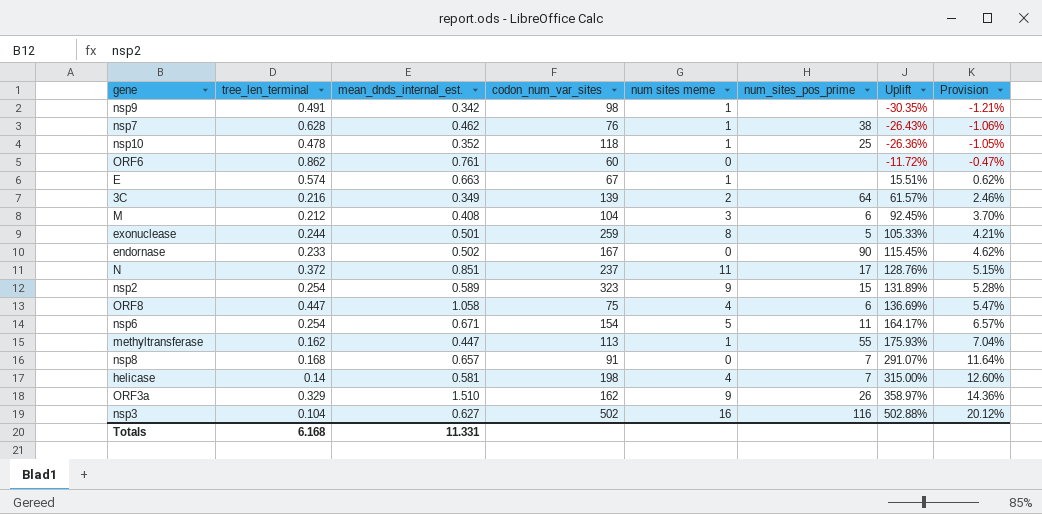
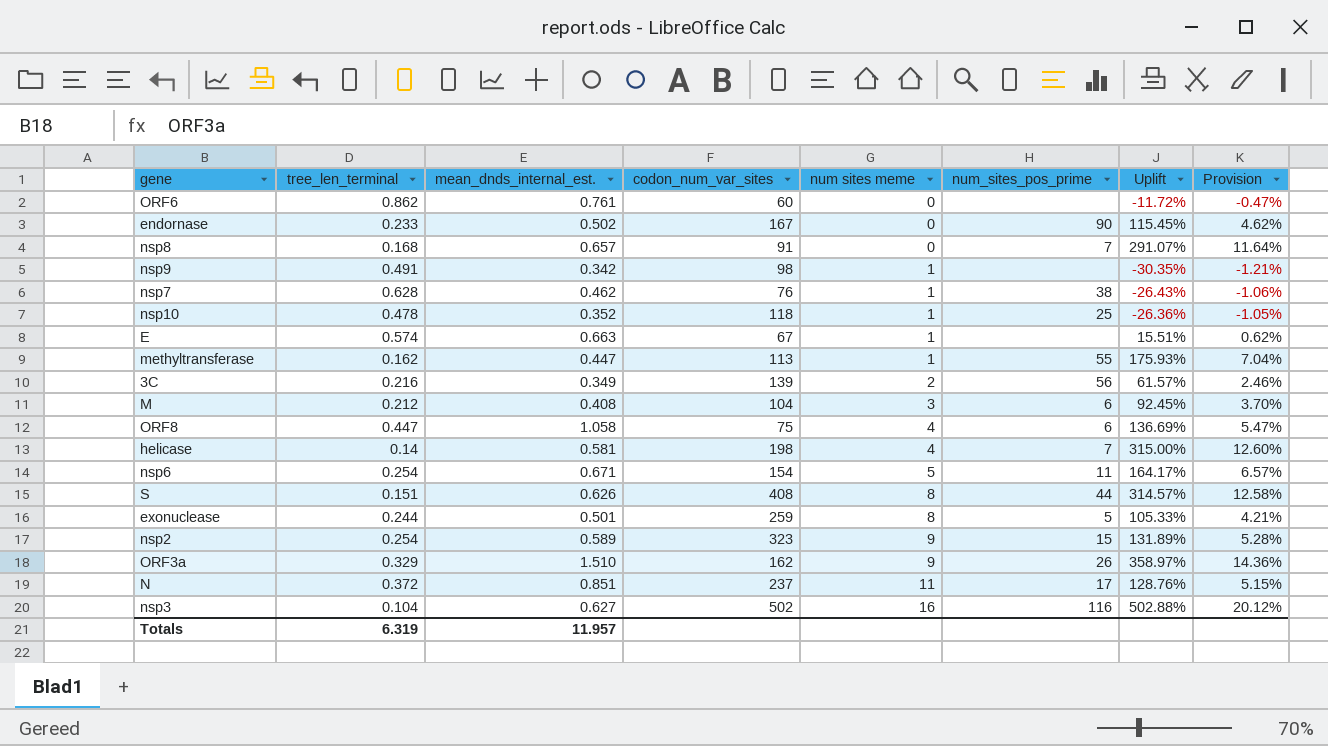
row order: Uplift ascending -> num sites meme ascending
3C | num_sites_pos_prime: 64 -> 56
row S: none -> 0.151 | 0.626 | 408 | 8 | 44 | 314.57% | 12.58%
Totals | tree_len_terminal: 6.168 -> 6.319
Totals | mean_dnds_internal_est.: 11.331 -> 11.957

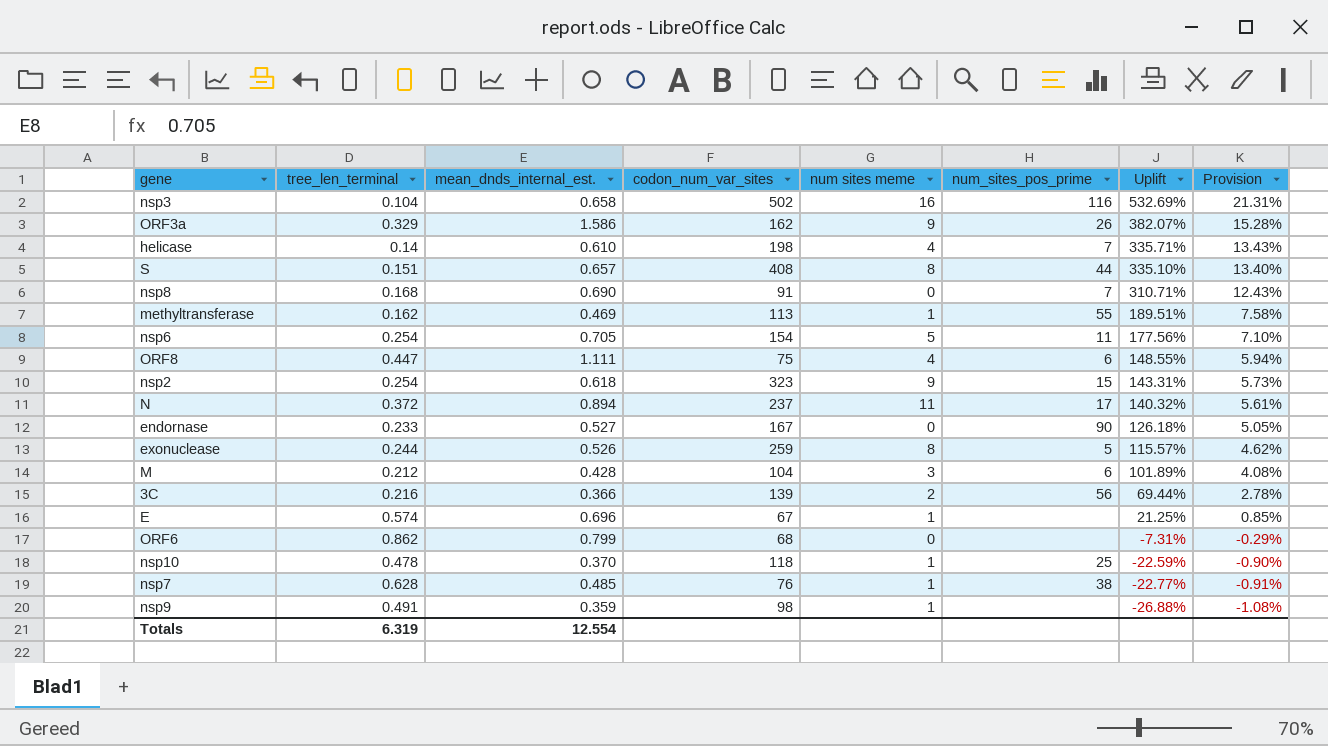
row order: num sites meme ascending -> Uplift descending
nsp3 | mean_dnds_internal_est.: 0.627 -> 0.658
nsp3 | Uplift: 502.88% -> 532.69%
nsp3 | Provision: 20.12% -> 21.31%
ORF3a | mean_dnds_internal_est.: 1.510 -> 1.586
ORF3a | Uplift: 358.97% -> 382.07%
ORF3a | Provision: 14.36% -> 15.28%
helicase | mean_dnds_internal_est.: 0.581 -> 0.610
helicase | Uplift: 315.00% -> 335.71%
helicase | Provision: 12.60% -> 13.43%
S | mean_dnds_internal_est.: 0.626 -> 0.657
S | Uplift: 314.57% -> 335.10%
S | Provision: 12.58% -> 13.40%
nsp8 | mean_dnds_internal_est.: 0.657 -> 0.690
nsp8 | Uplift: 291.07% -> 310.71%
nsp8 | Provision: 11.64% -> 12.43%
methyltransferase | mean_dnds_internal_est.: 0.447 -> 0.469
methyltransferase | Uplift: 175.93% -> 189.51%
methyltransferase | Provision: 7.04% -> 7.58%
nsp6 | mean_dnds_internal_est.: 0.671 -> 0.705
nsp6 | Uplift: 164.17% -> 177.56%
nsp6 | Provision: 6.57% -> 7.10%
ORF8 | mean_dnds_internal_est.: 1.058 -> 1.111
ORF8 | Uplift: 136.69% -> 148.55%
ORF8 | Provision: 5.47% -> 5.94%
nsp2 | mean_dnds_internal_est.: 0.589 -> 0.618
nsp2 | Uplift: 131.89% -> 143.31%
nsp2 | Provision: 5.28% -> 5.73%
N | mean_dnds_internal_est.: 0.851 -> 0.894
N | Uplift: 128.76% -> 140.32%
N | Provision: 5.15% -> 5.61%
endornase | mean_dnds_internal_est.: 0.502 -> 0.527
endornase | Uplift: 115.45% -> 126.18%
endornase | Provision: 4.62% -> 5.05%
exonuclease | mean_dnds_internal_est.: 0.501 -> 0.526
exonuclease | Uplift: 105.33% -> 115.57%
exonuclease | Provision: 4.21% -> 4.62%
M | mean_dnds_internal_est.: 0.408 -> 0.428
M | Uplift: 92.45% -> 101.89%
M | Provision: 3.70% -> 4.08%
3C | mean_dnds_internal_est.: 0.349 -> 0.366
3C | Uplift: 61.57% -> 69.44%
3C | Provision: 2.46% -> 2.78%
E | mean_dnds_internal_est.: 0.663 -> 0.696
E | Uplift: 15.51% -> 21.25%
E | Provision: 0.62% -> 0.85%
ORF6 | mean_dnds_internal_est.: 0.761 -> 0.799
ORF6 | codon_num_var_sites: 60 -> 68
ORF6 | Uplift: -11.72% -> -7.31%
ORF6 | Provision: -0.47% -> -0.29%
nsp10 | mean_dnds_internal_est.: 0.352 -> 0.370
nsp10 | Uplift: -26.36% -> -22.59%
nsp10 | Provision: -1.05% -> -0.90%
nsp7 | mean_dnds_internal_est.: 0.462 -> 0.485
nsp7 | Uplift: -26.43% -> -22.77%
nsp7 | Provision: -1.06% -> -0.91%
nsp9 | mean_dnds_internal_est.: 0.342 -> 0.359
nsp9 | Uplift: -30.35% -> -26.88%
nsp9 | Provision: -1.21% -> -1.08%
Totals | mean_dnds_internal_est.: 11.957 -> 12.554

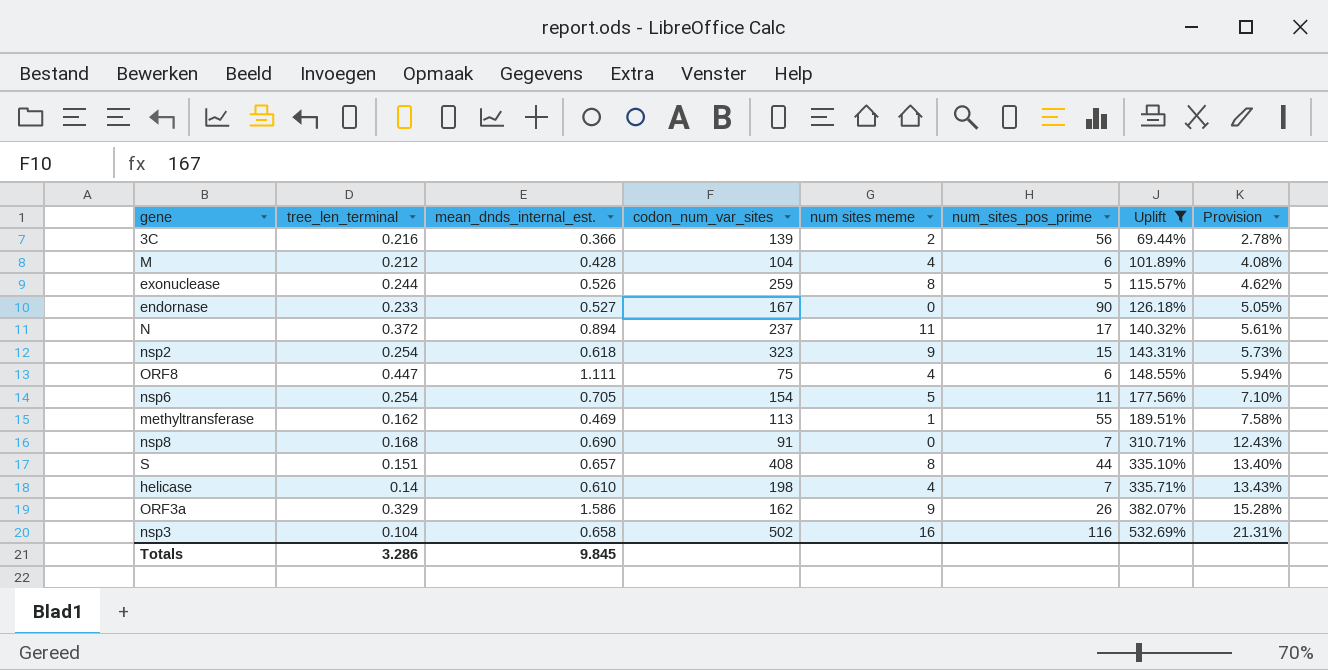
filter: none -> Uplift >= 69.44%
row order: Uplift descending -> Uplift ascending
M | num sites meme: 3 -> 4
Totals | tree_len_terminal: 6.319 -> 3.286
Totals | mean_dnds_internal_est.: 12.554 -> 9.845

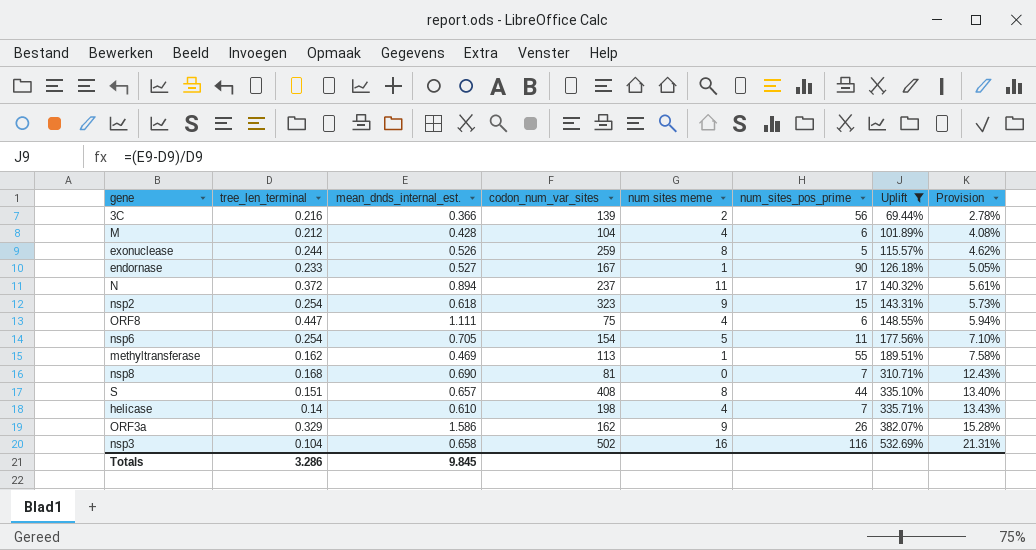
endornase | num sites meme: 0 -> 1
nsp8 | codon_num_var_sites: 91 -> 81

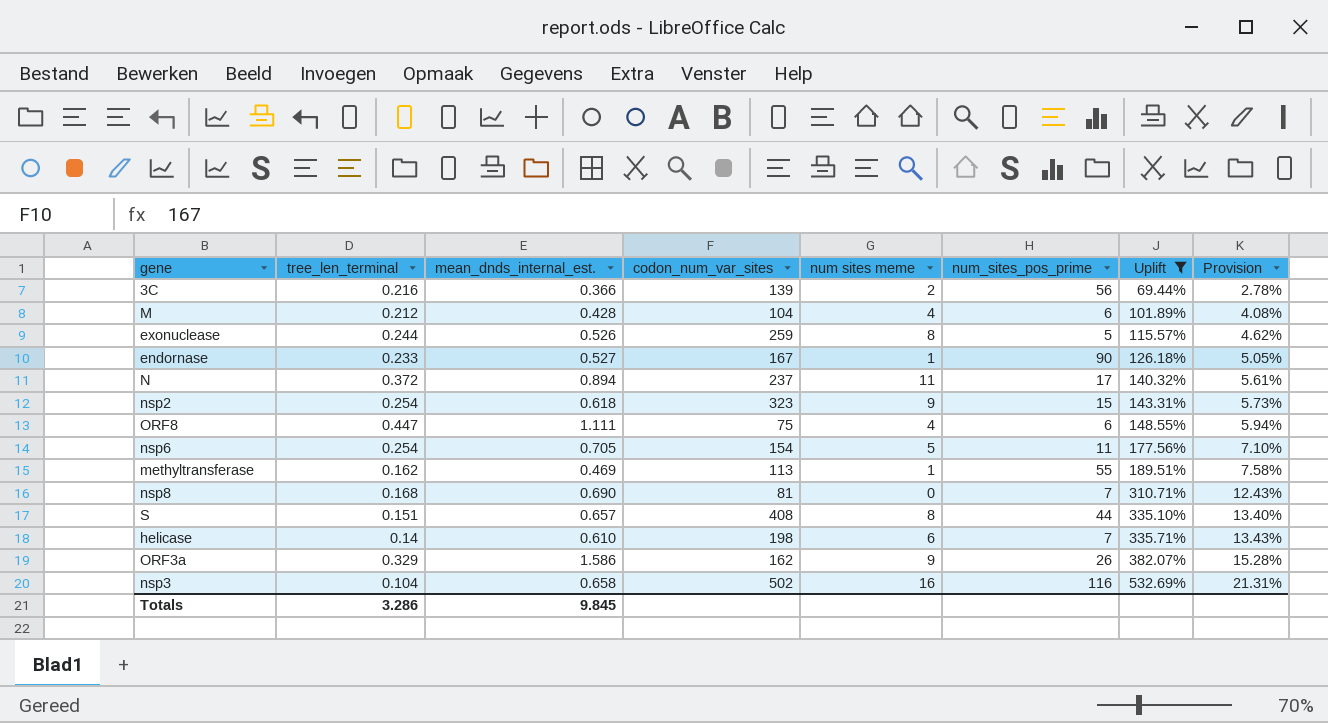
helicase | num sites meme: 4 -> 6

